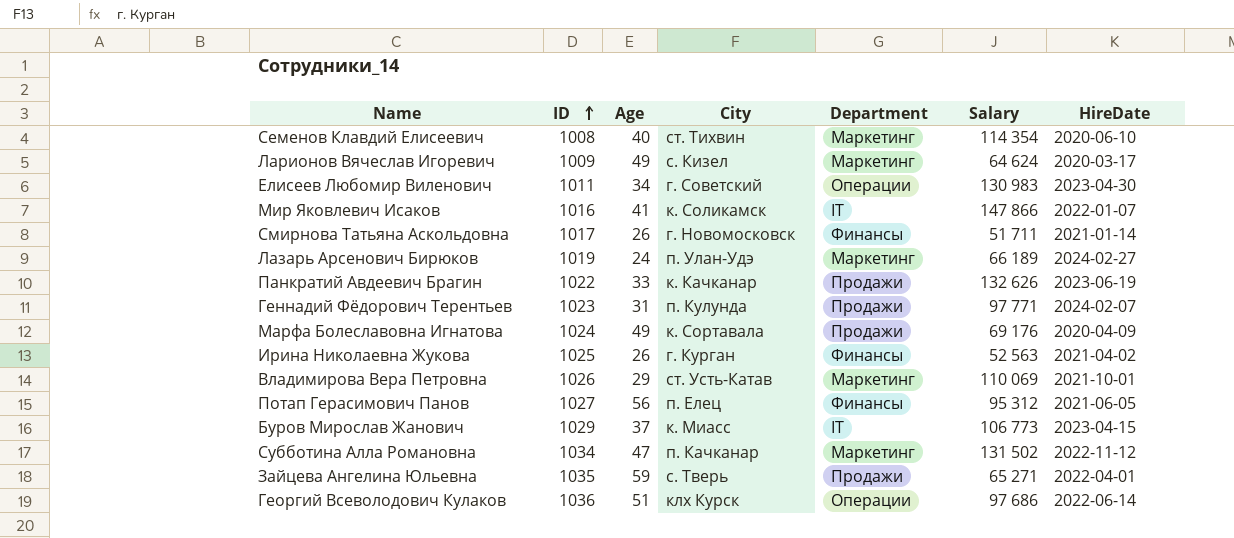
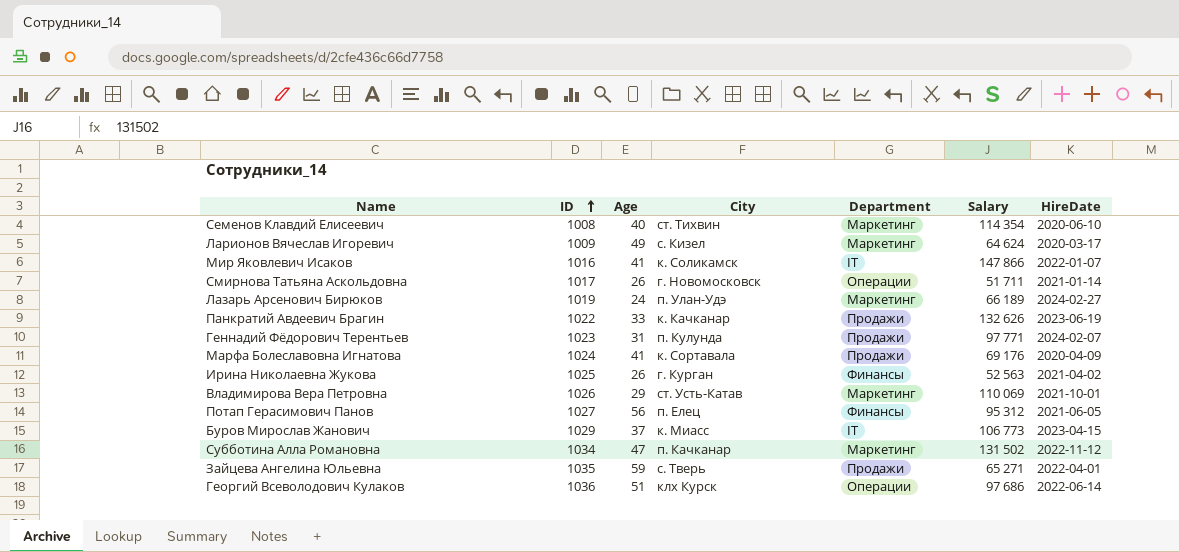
row Елисеев Любомир Виленович: 1011 | 34 | г. Советский | Операции | 130 983 | 2023-04-30 -> none
Смирнова Татьяна Аскольдовна | Department: Финансы -> Операции
Марфа Болеславовна Игнатова | Age: 49 -> 41

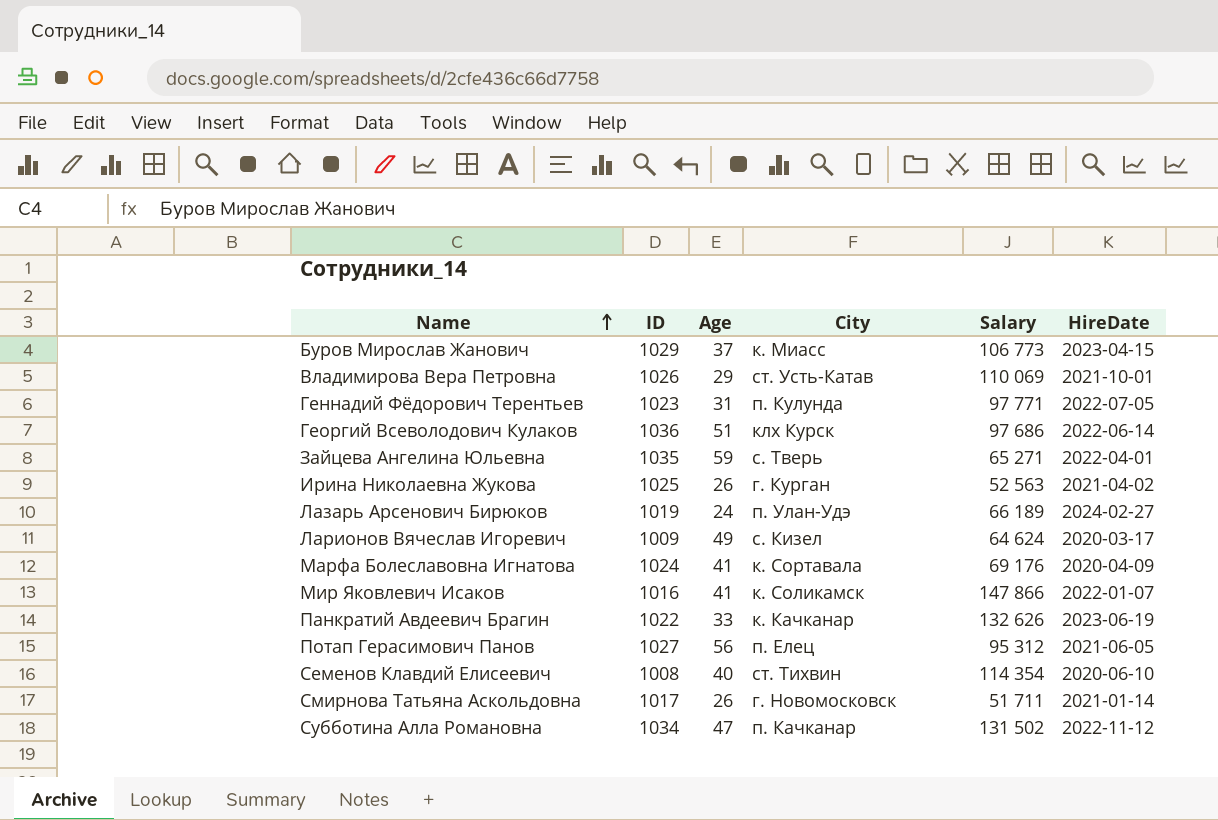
row order: ID ascending -> Name ascending
column Department | position: 5 -> none
Геннадий Фёдорович Терентьев | HireDate: 2024-02-07 -> 2022-07-05

